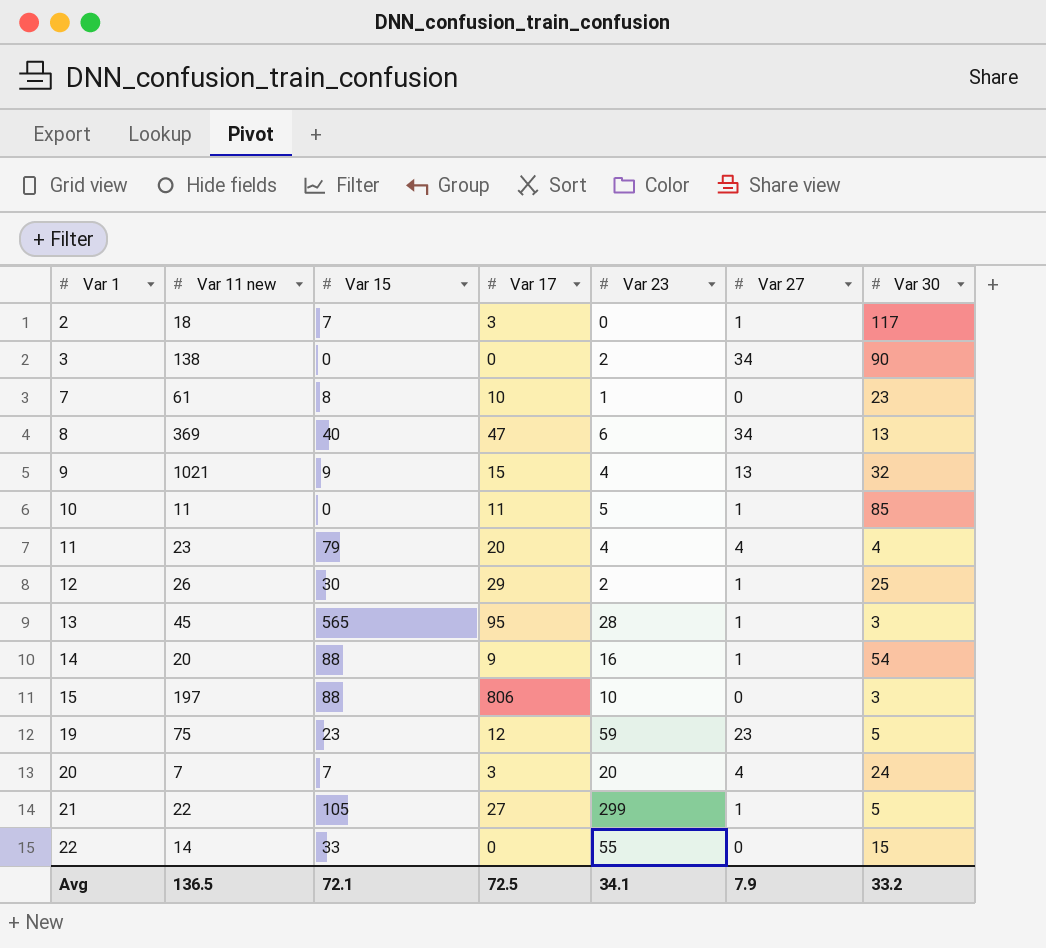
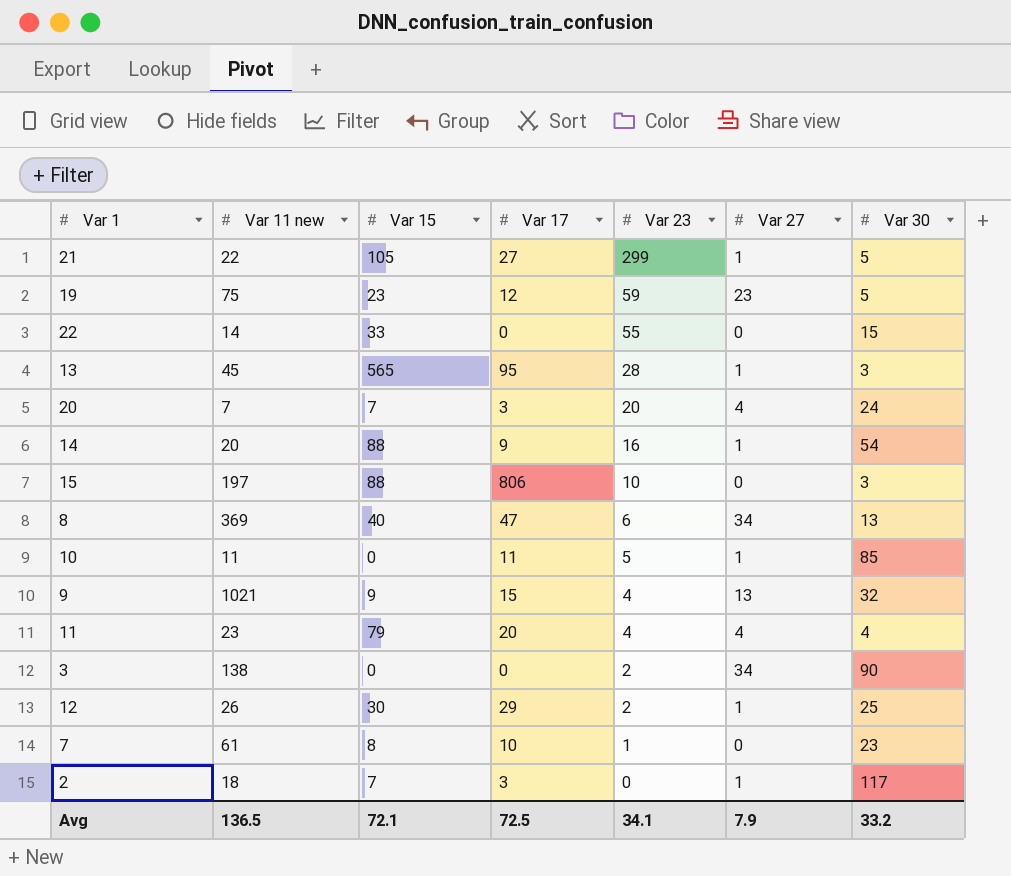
row order: Var 1 ascending -> Var 23 descending

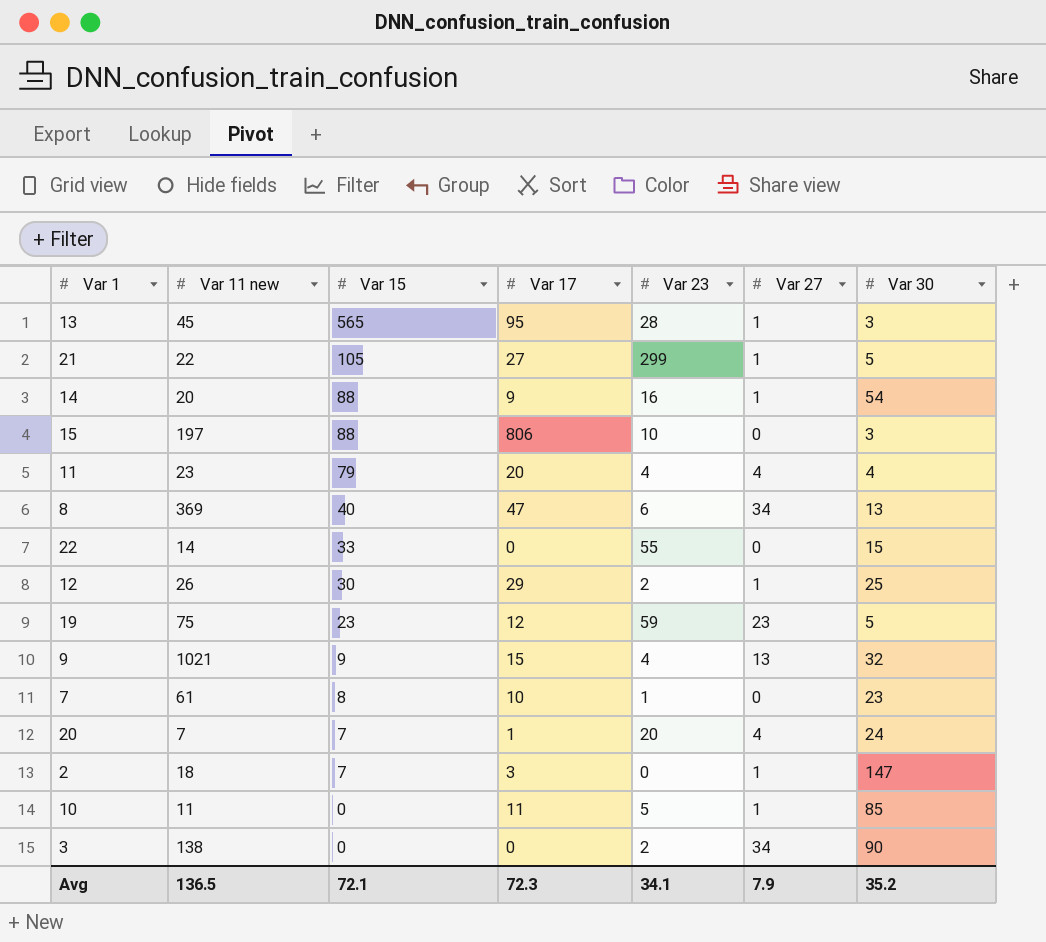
row order: Var 23 descending -> Var 15 descending
20 | Var 17: 3 -> 1
2 | Var 30: 117 -> 147
Avg | Var 17: 72.5 -> 72.3
Avg | Var 30: 33.2 -> 35.2

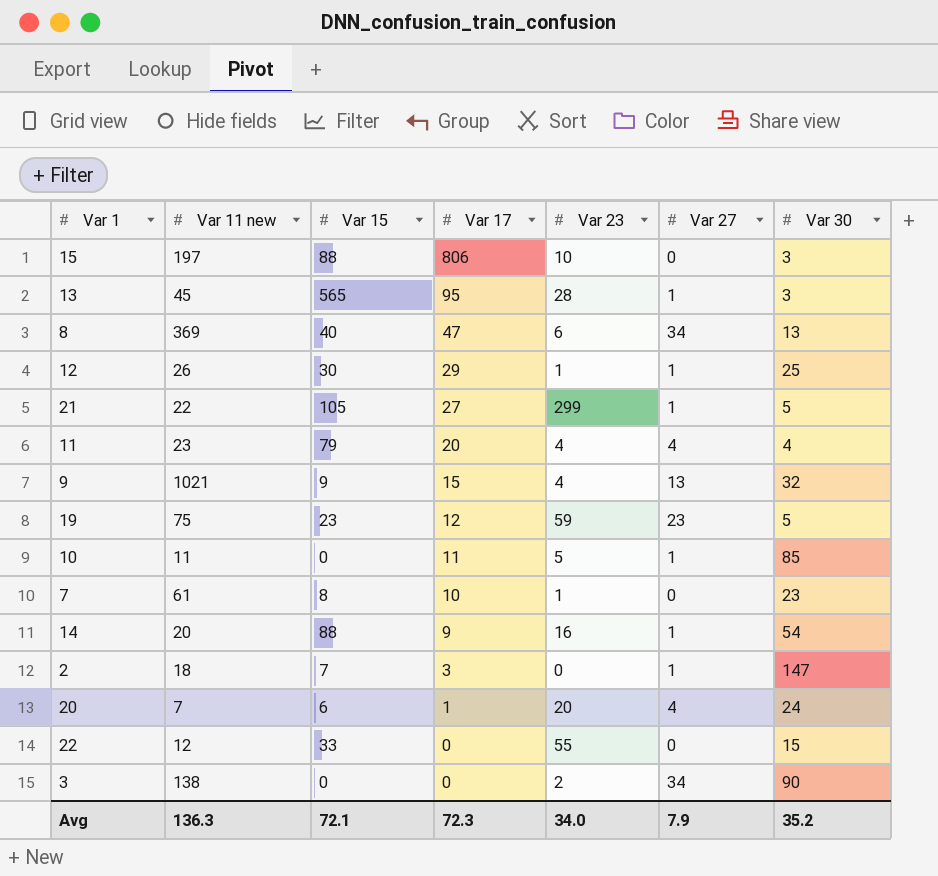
row order: Var 15 descending -> Var 17 descending
12 | Var 23: 2 -> 1
20 | Var 15: 7 -> 6
22 | Var 11 new: 14 -> 12
Avg | Var 11 new: 136.5 -> 136.3
Avg | Var 23: 34.1 -> 34.0

